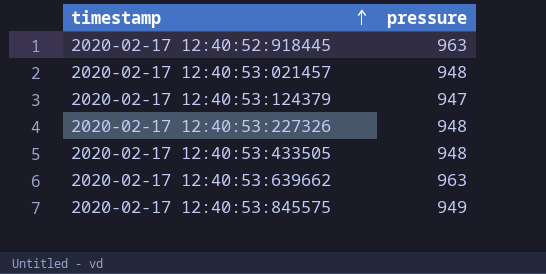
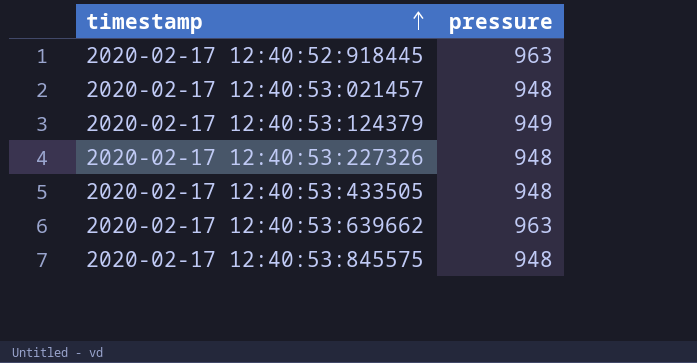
2020-02-17 12:40:53:124379 | pressure: 947 -> 949
2020-02-17 12:40:53:845575 | pressure: 949 -> 948

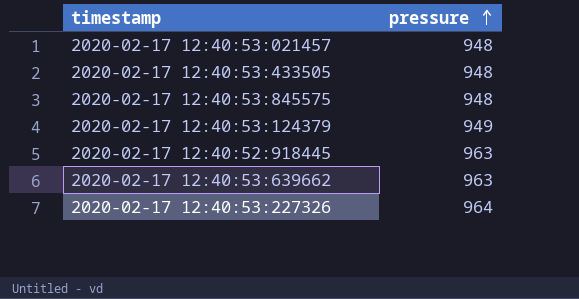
row order: timestamp ascending -> pressure ascending
2020-02-17 12:40:53:227326 | pressure: 948 -> 964

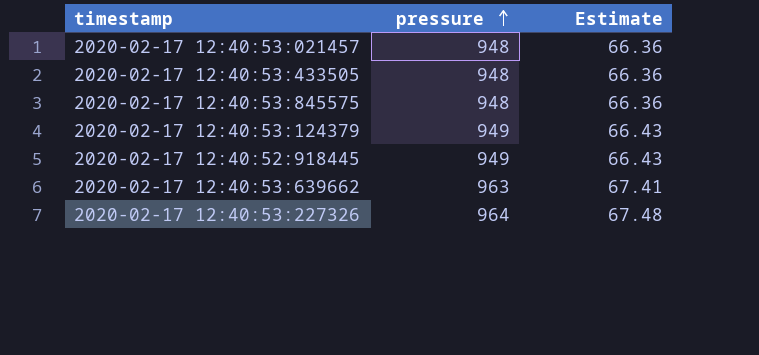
column Estimate | formula: none -> [pressure] * 0.07
2020-02-17 12:40:52:918445 | pressure: 963 -> 949

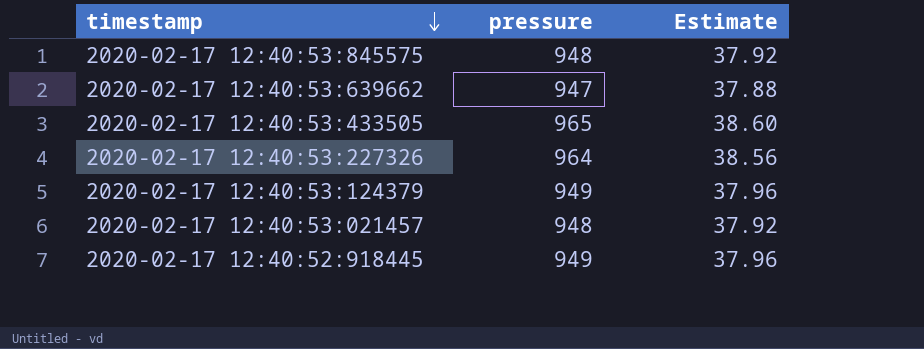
row order: pressure ascending -> timestamp descending
column Estimate | formula: [pressure] * 0.07 -> [pressure] * 0.04
2020-02-17 12:40:53:639662 | pressure: 963 -> 947
2020-02-17 12:40:53:433505 | pressure: 948 -> 965

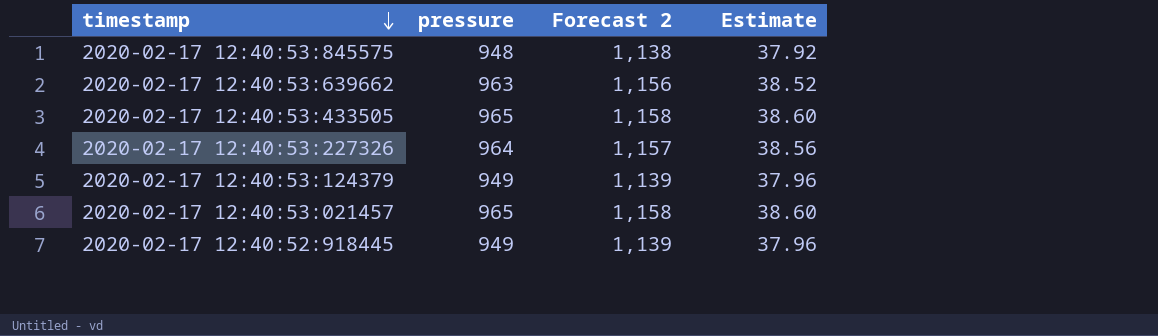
column Forecast 2 | formula: none -> [pressure] * 1.2
2020-02-17 12:40:53:639662 | pressure: 947 -> 963
2020-02-17 12:40:53:639662 | Estimate: 37.88 -> 38.52
2020-02-17 12:40:53:021457 | pressure: 948 -> 965
2020-02-17 12:40:53:021457 | Estimate: 37.92 -> 38.60

